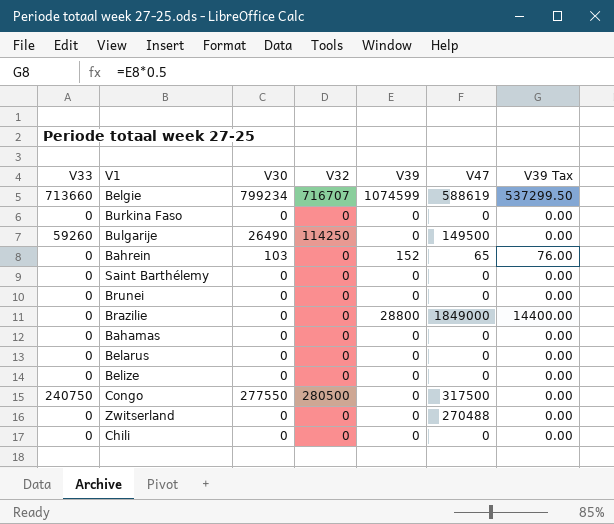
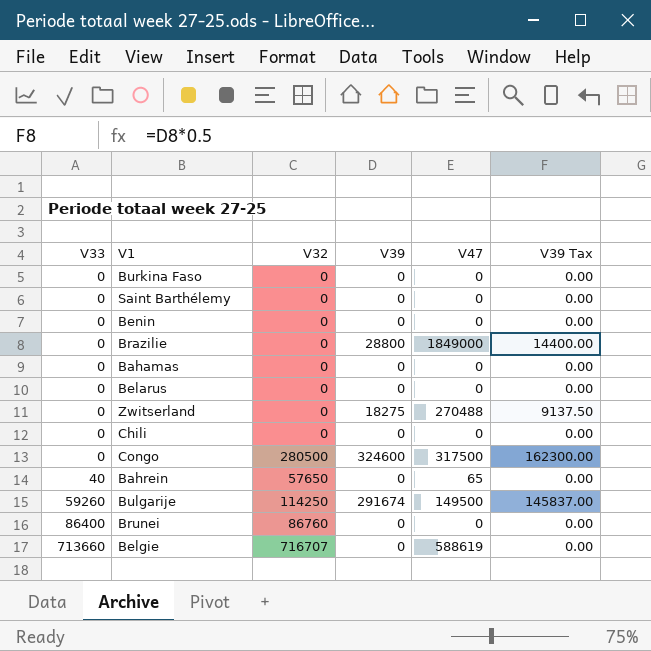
row order: none -> V33 ascending
column V30 | position: 3 -> none
row Belize: 0 | 0 | 0 | 0 | 0 | 0.00 -> none
row Benin: none -> 0 | 0 | 0 | 0 | 0.00
Zwitserland | V39: 0 -> 18275
Zwitserland | V39 Tax: 0.00 -> 9137.50
Congo | V33: 240750 -> 0
Congo | V39: 0 -> 324600
Congo | V39 Tax: 0.00 -> 162300.00
Bahrein | V33: 0 -> 40
Bahrein | V32: 0 -> 57650
Bahrein | V39: 152 -> 0
Bahrein | V39 Tax: 76.00 -> 0.00
Bulgarije | V39: 0 -> 291674
Bulgarije | V39 Tax: 0.00 -> 145837.00
Brunei | V33: 0 -> 86400
Brunei | V32: 0 -> 86760
Belgie | V39: 1074599 -> 0
Belgie | V39 Tax: 537299.50 -> 0.00

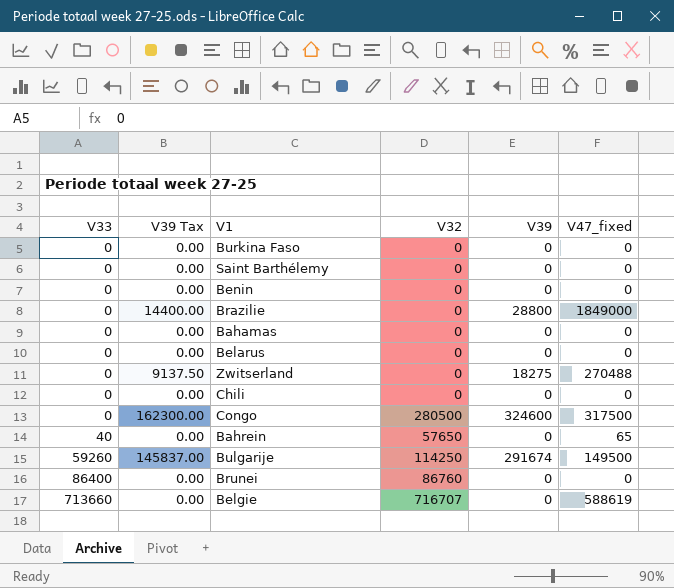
column V39 Tax | position: 6 -> 2
column name: V47 -> V47_fixed

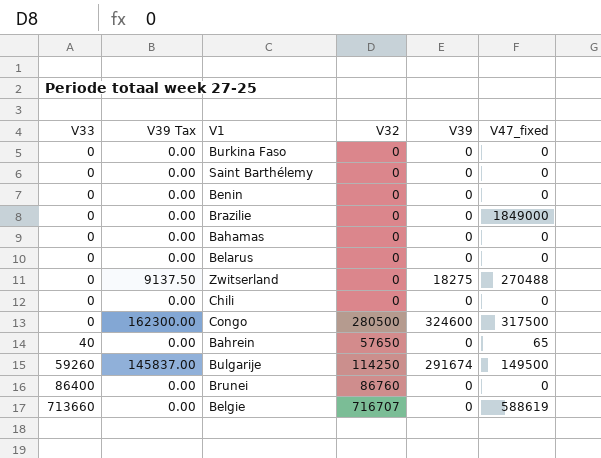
Brazilie | V39 Tax: 14400.00 -> 0.00
Brazilie | V39: 28800 -> 0

